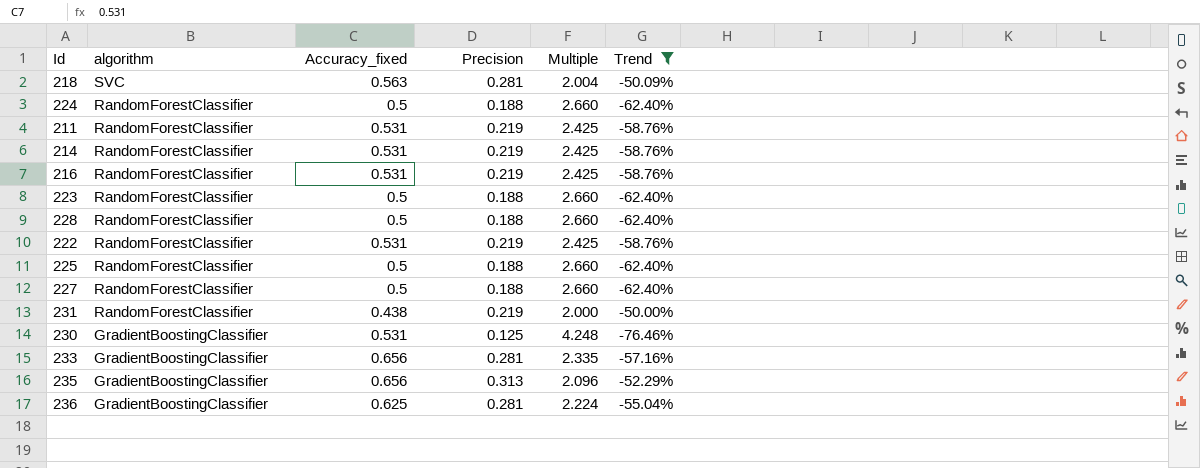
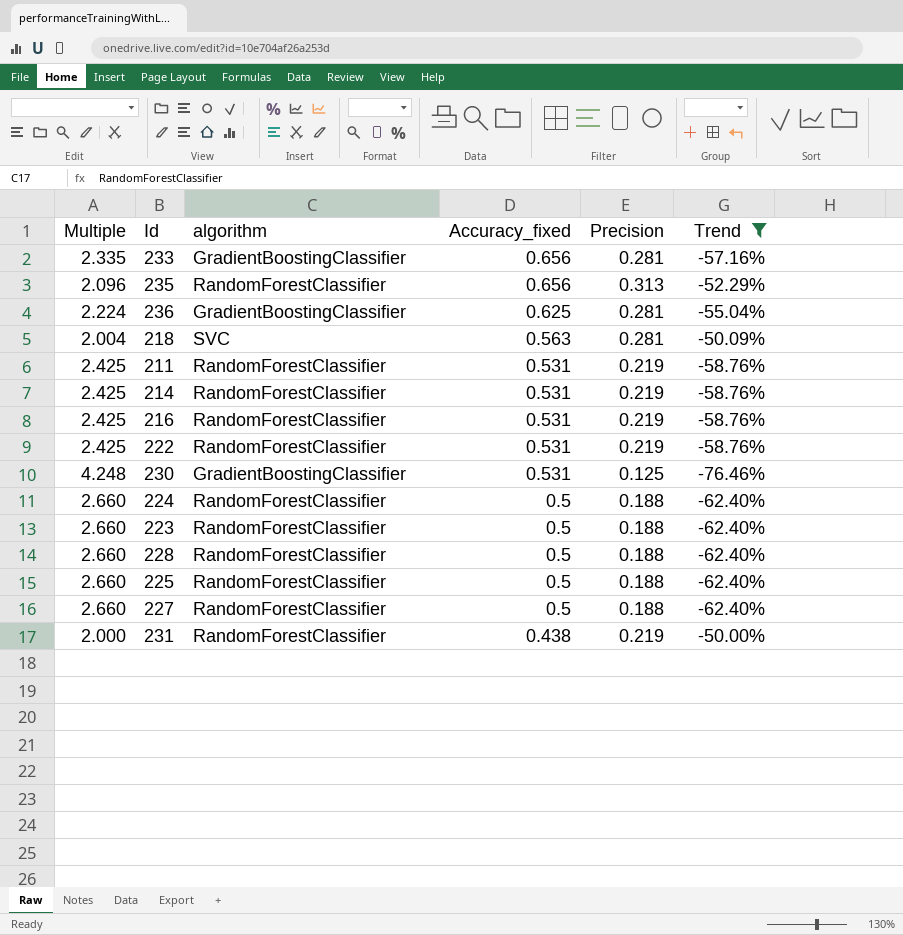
row order: algorithm descending -> Accuracy_fixed descending
column Multiple | position: 5 -> 1
235 | algorithm: GradientBoostingClassifier -> RandomForestClassifier

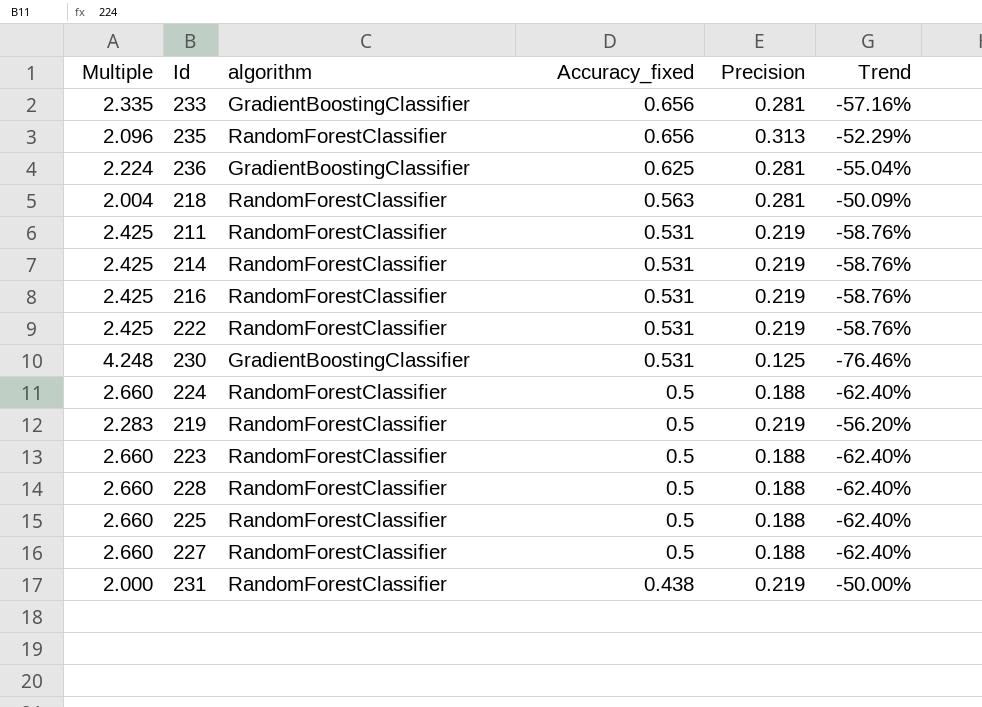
filter: Trend != -56.20% -> none
218 | algorithm: SVC -> RandomForestClassifier

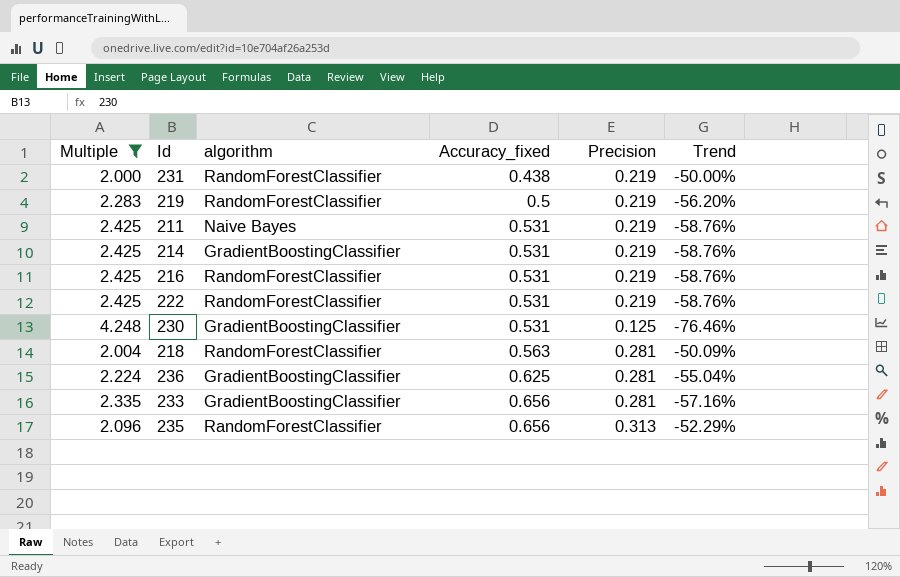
filter: none -> Multiple != 2.660
row order: Accuracy_fixed descending -> Accuracy_fixed ascending
211 | algorithm: RandomForestClassifier -> Naive Bayes
214 | algorithm: RandomForestClassifier -> GradientBoostingClassifier

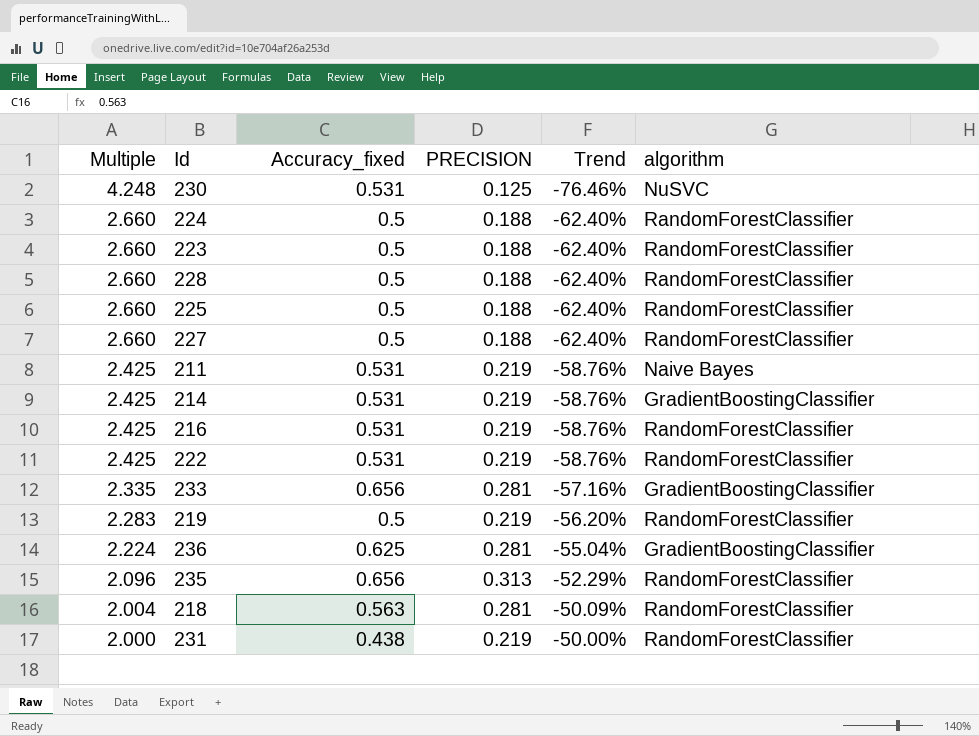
filter: Multiple != 2.660 -> none
row order: Accuracy_fixed ascending -> Multiple descending
column name: Precision -> PRECISION
column algorithm | position: 3 -> 6
230 | algorithm: GradientBoostingClassifier -> NuSVC

